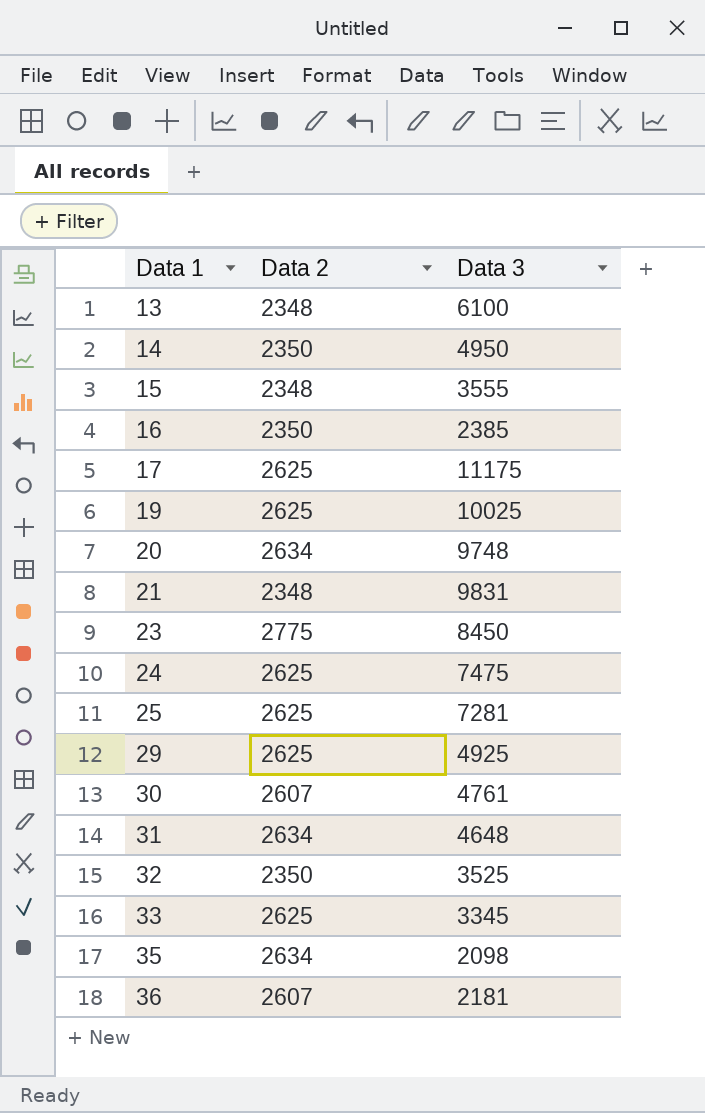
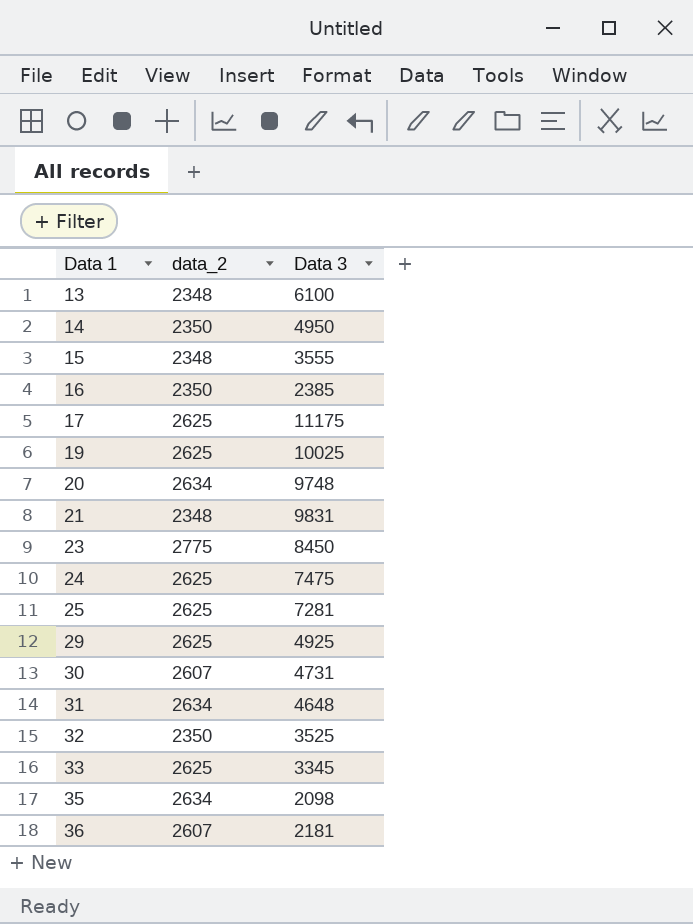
column name: Data 2 -> data_2
30 | Data 3: 4761 -> 4731

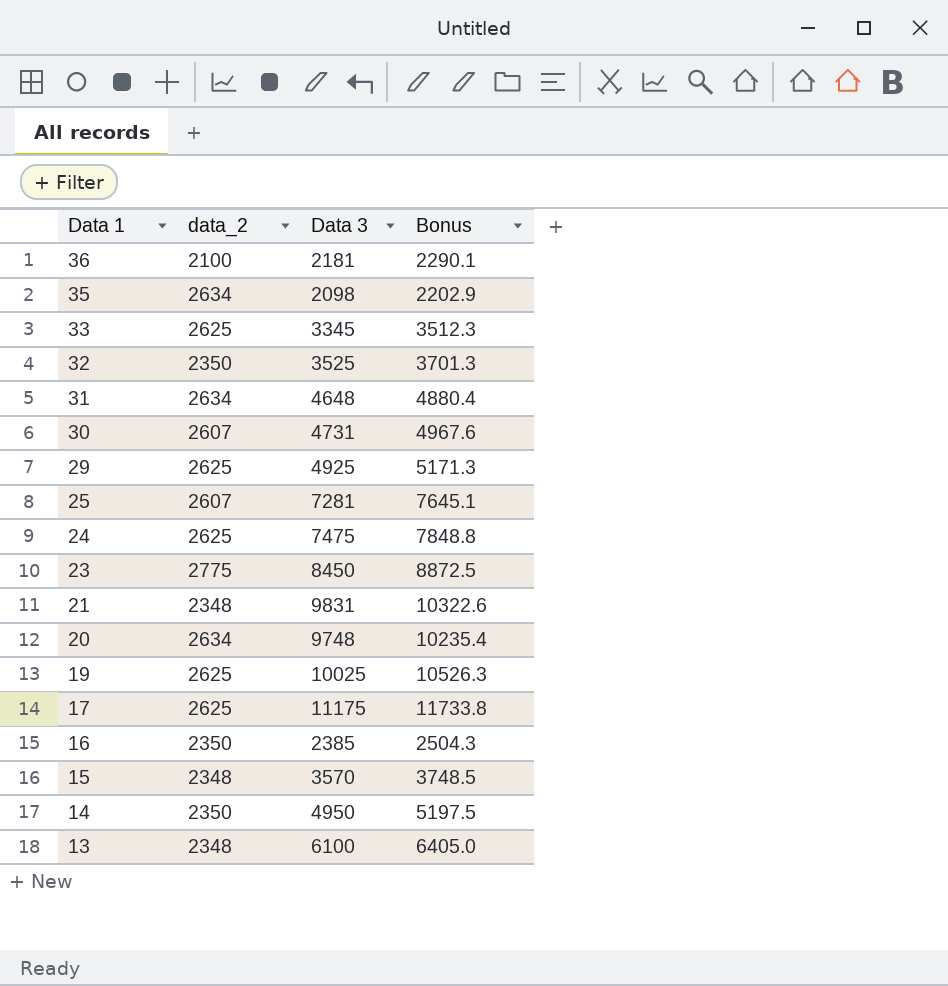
row order: Data 1 ascending -> Data 1 descending
column Bonus | formula: none -> [Data 3] * 1.05
36 | data_2: 2607 -> 2100
25 | data_2: 2625 -> 2607
15 | Data 3: 3555 -> 3570

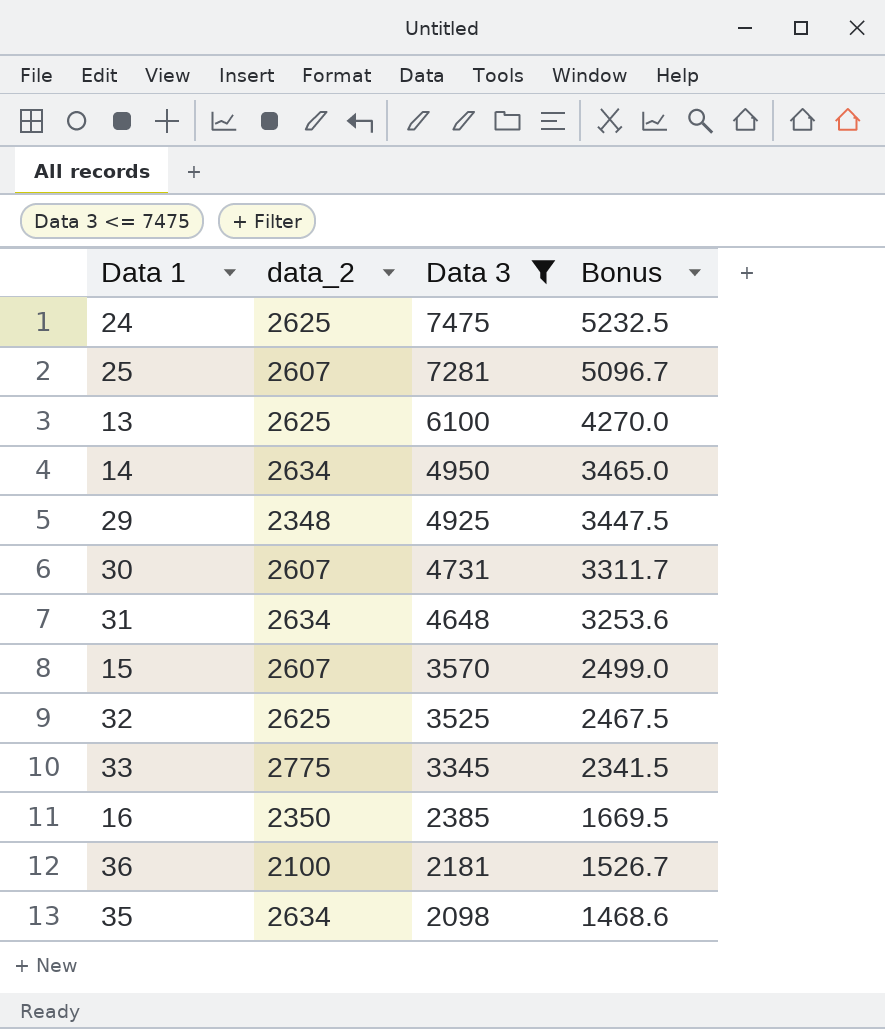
filter: none -> Data 3 <= 7475
row order: Data 1 descending -> Data 3 descending
column Bonus | formula: [Data 3] * 1.05 -> [Data 3] * 0.7
13 | data_2: 2348 -> 2625
14 | data_2: 2350 -> 2634
29 | data_2: 2625 -> 2348
15 | data_2: 2348 -> 2607
32 | data_2: 2350 -> 2625
33 | data_2: 2625 -> 2775

